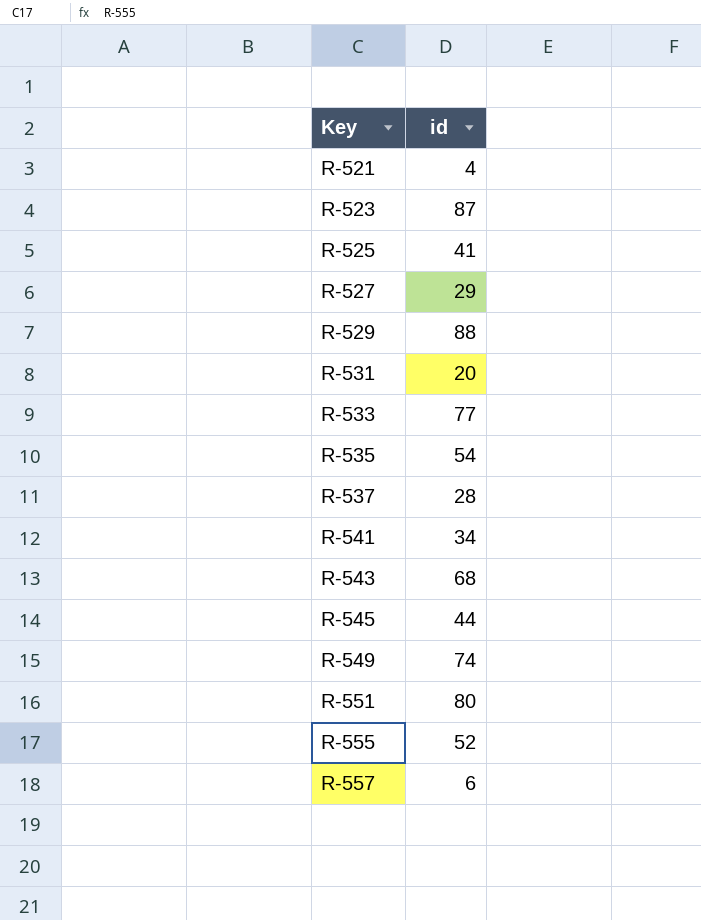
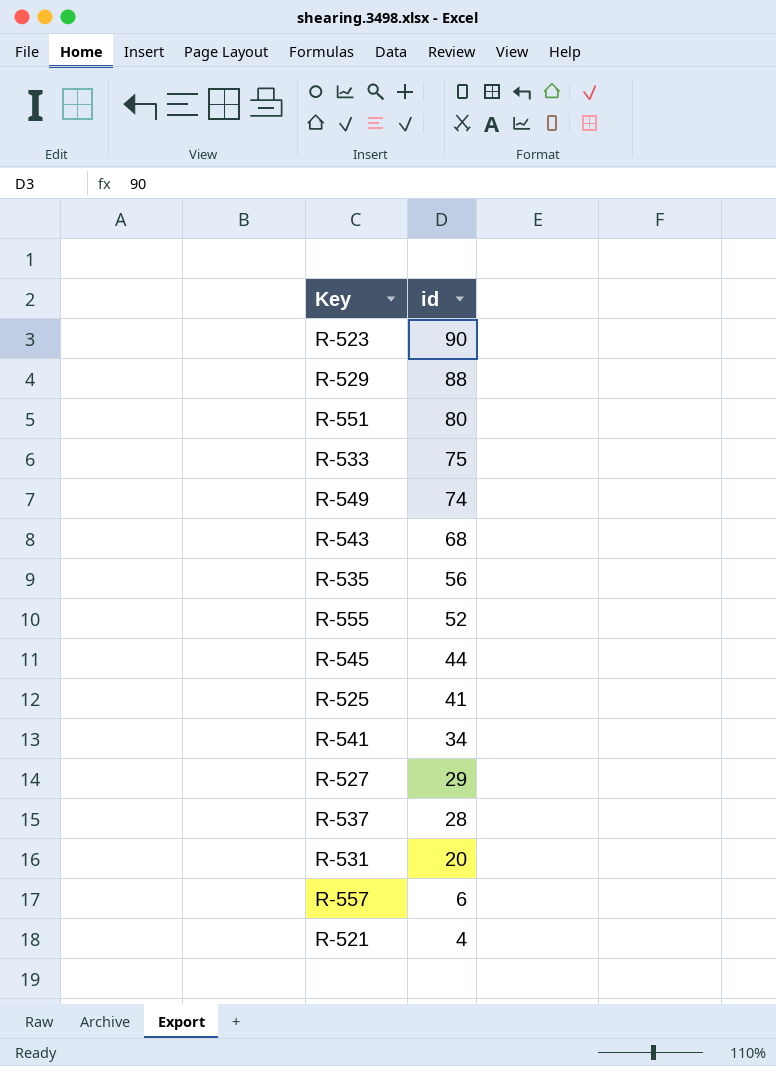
row order: Key ascending -> id descending
R-523 | id: 87 -> 90
R-533 | id: 77 -> 75
R-535 | id: 54 -> 56

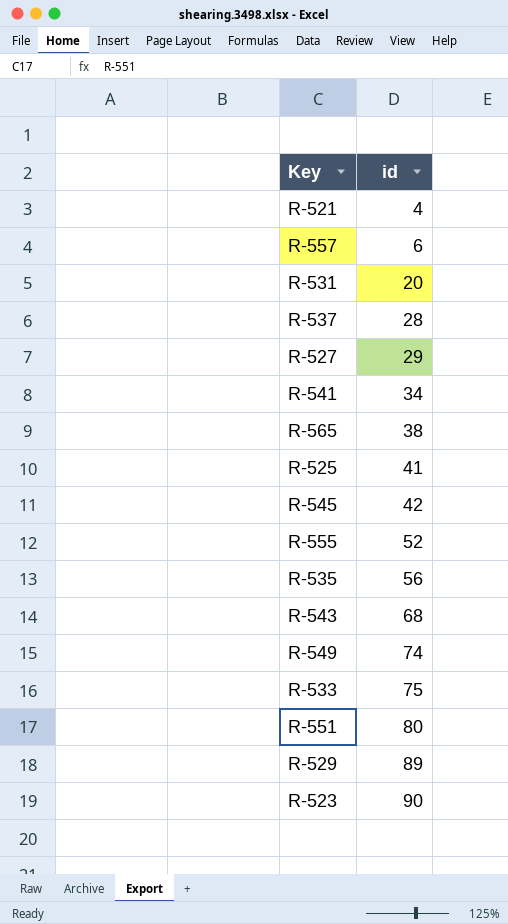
row order: id descending -> id ascending
row R-565: none -> 38
R-545 | id: 44 -> 42
R-529 | id: 88 -> 89

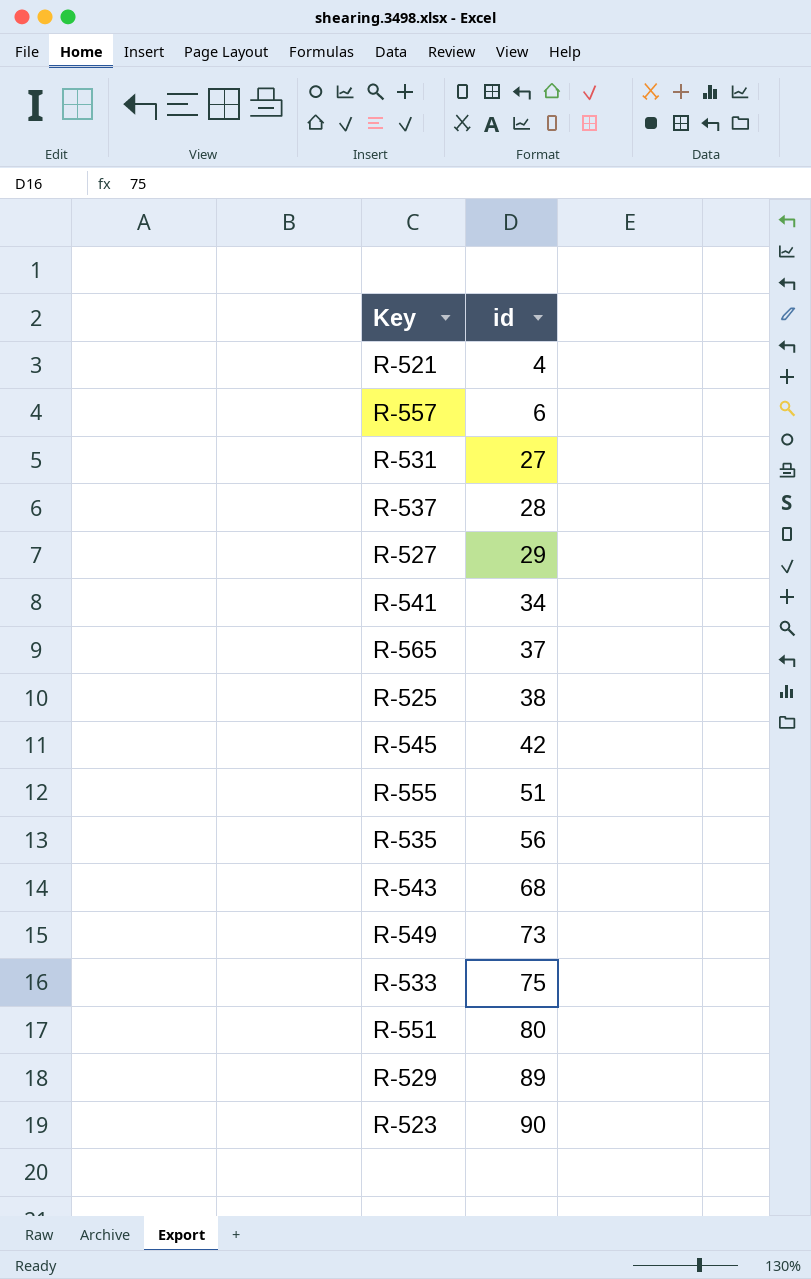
R-531 | id: 20 -> 27
R-565 | id: 38 -> 37
R-525 | id: 41 -> 38
R-555 | id: 52 -> 51
R-549 | id: 74 -> 73

